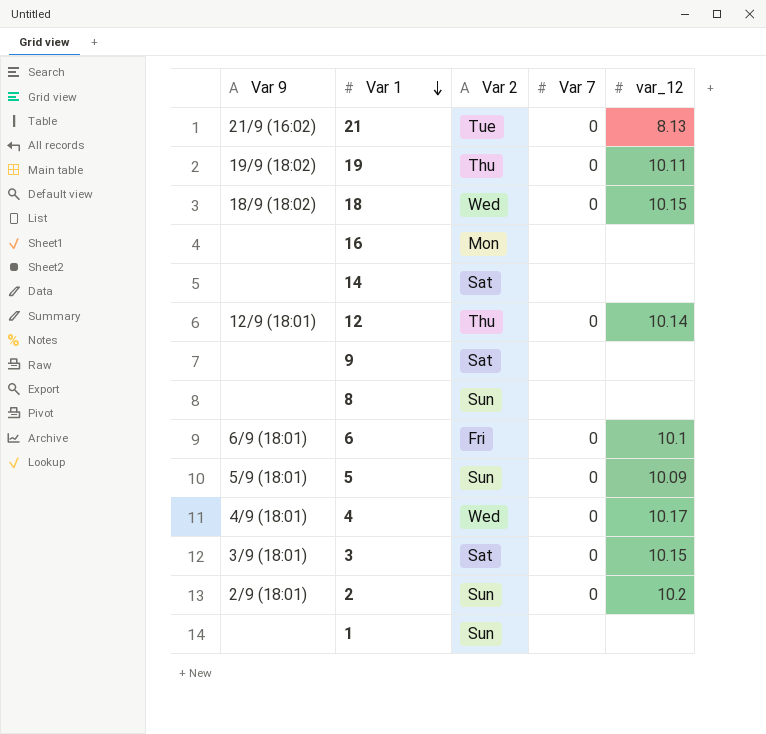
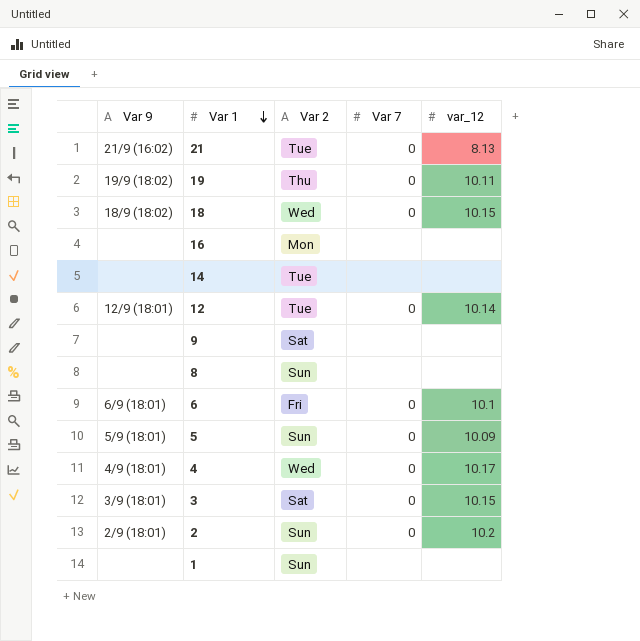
14 | Var 2: Sat -> Tue
12 | Var 2: Thu -> Tue

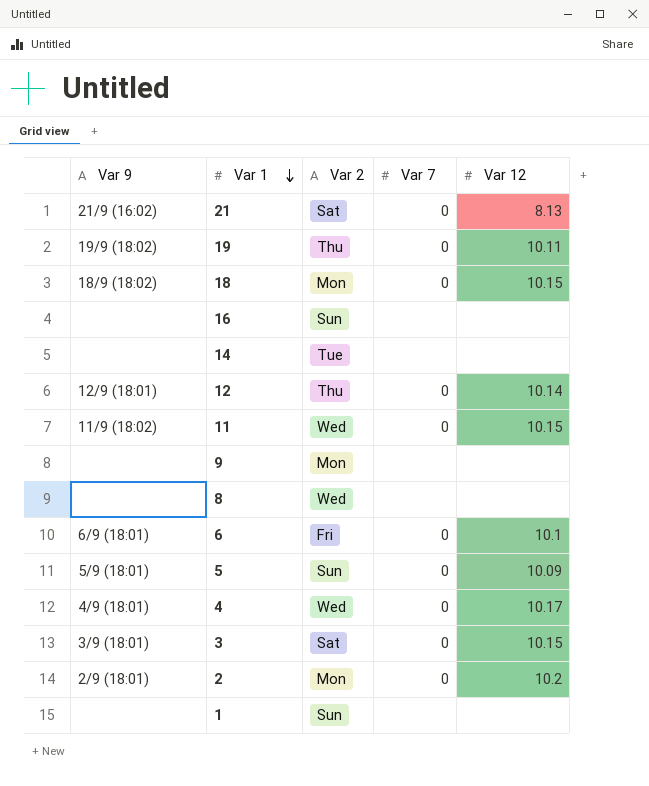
column name: var_12 -> Var 12
21 | Var 2: Tue -> Sat
18 | Var 2: Wed -> Mon
16 | Var 2: Mon -> Sun
12 | Var 2: Tue -> Thu
row 11: none -> 11/9 (18:02) | Wed | 0 | 10.15
9 | Var 2: Sat -> Mon
8 | Var 2: Sun -> Wed
2 | Var 2: Sun -> Mon

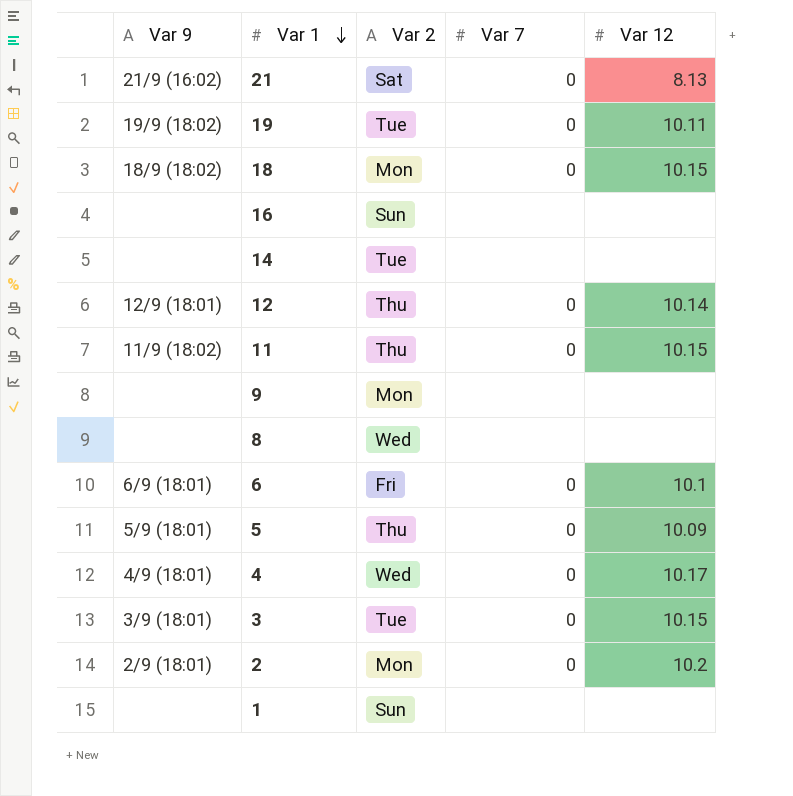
19 | Var 2: Thu -> Tue
11 | Var 2: Wed -> Thu
5 | Var 2: Sun -> Thu
3 | Var 2: Sat -> Tue

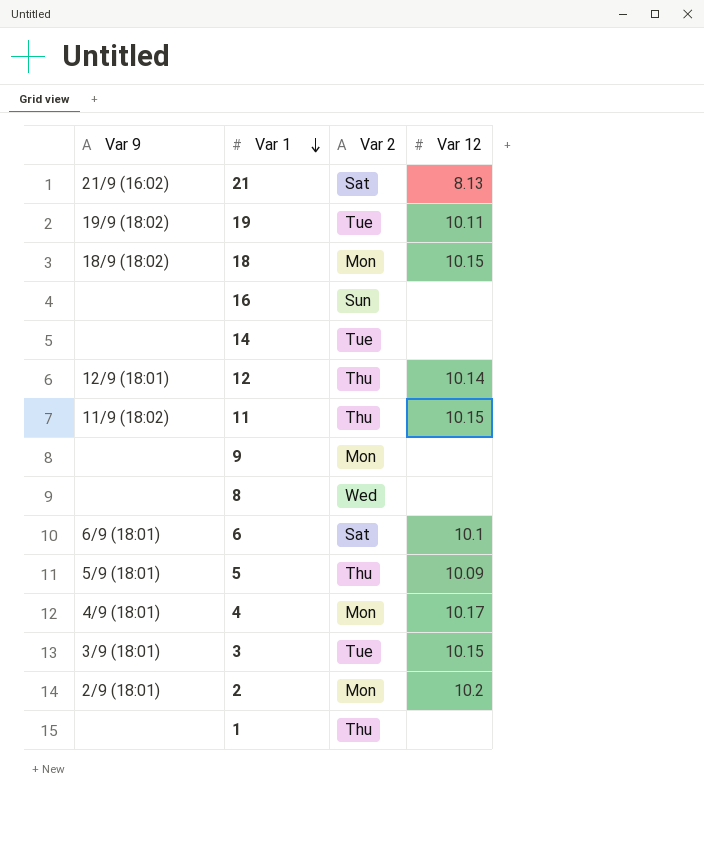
column Var 7 | position: 4 -> none
6 | Var 2: Fri -> Sat
4 | Var 2: Wed -> Mon
1 | Var 2: Sun -> Thu

